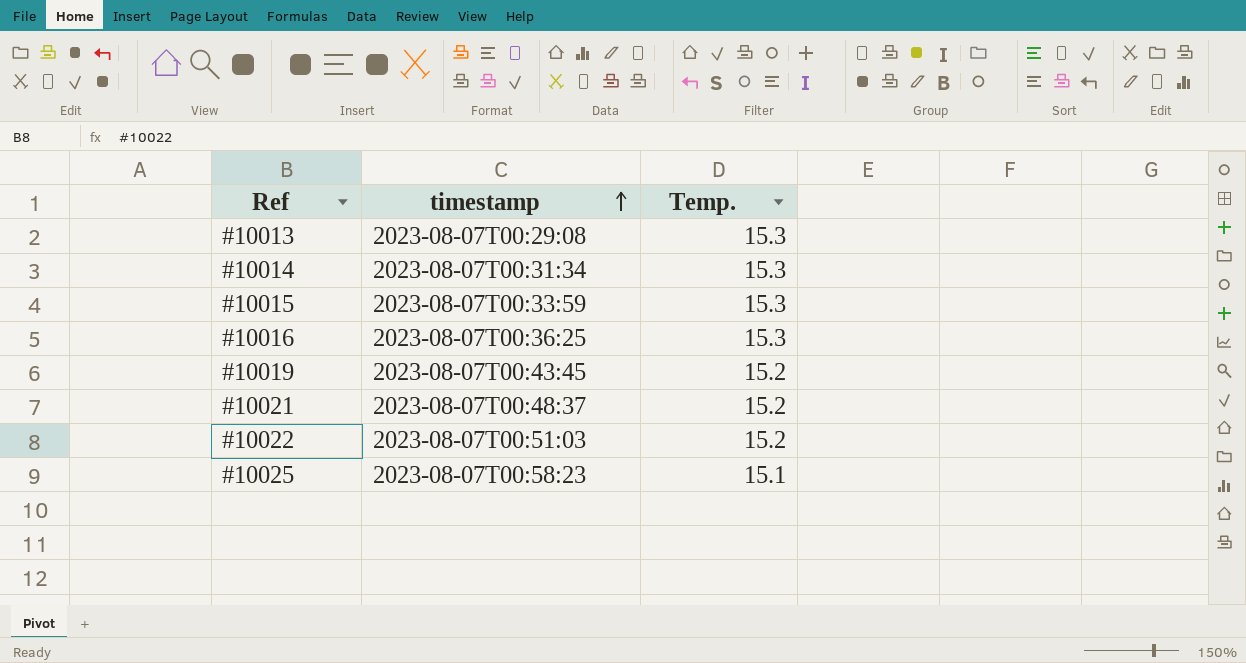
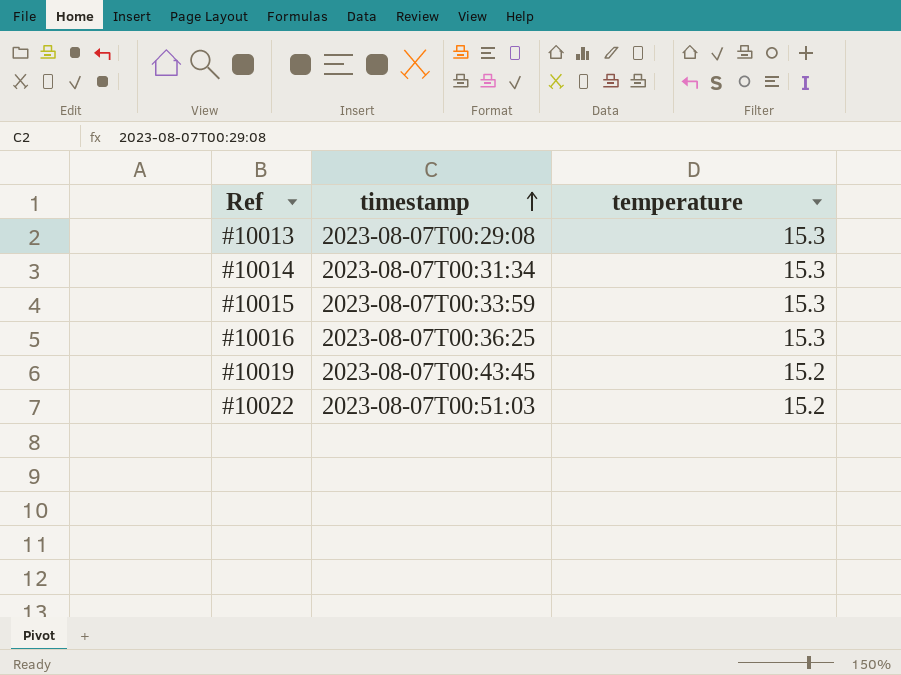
column name: Temp. -> temperature
row #10021: 2023-08-07T00:48:37 | 15.2 -> none
row #10025: 2023-08-07T00:58:23 | 15.1 -> none

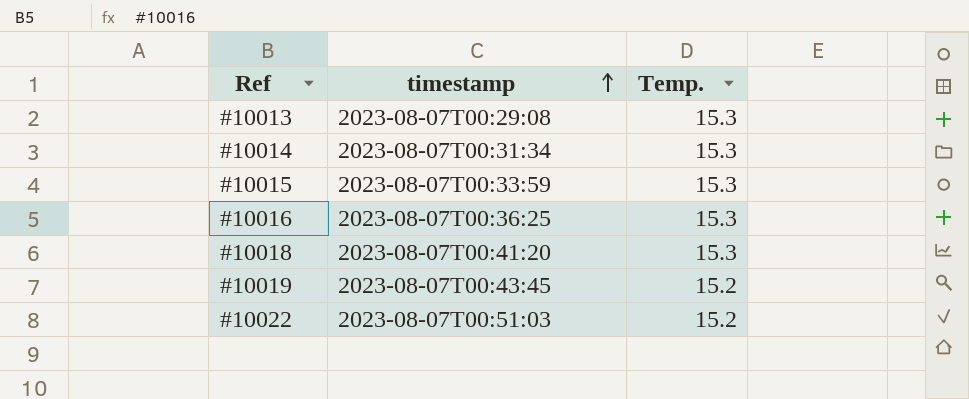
column name: temperature -> Temp.
row #10018: none -> 2023-08-07T00:41:20 | 15.3

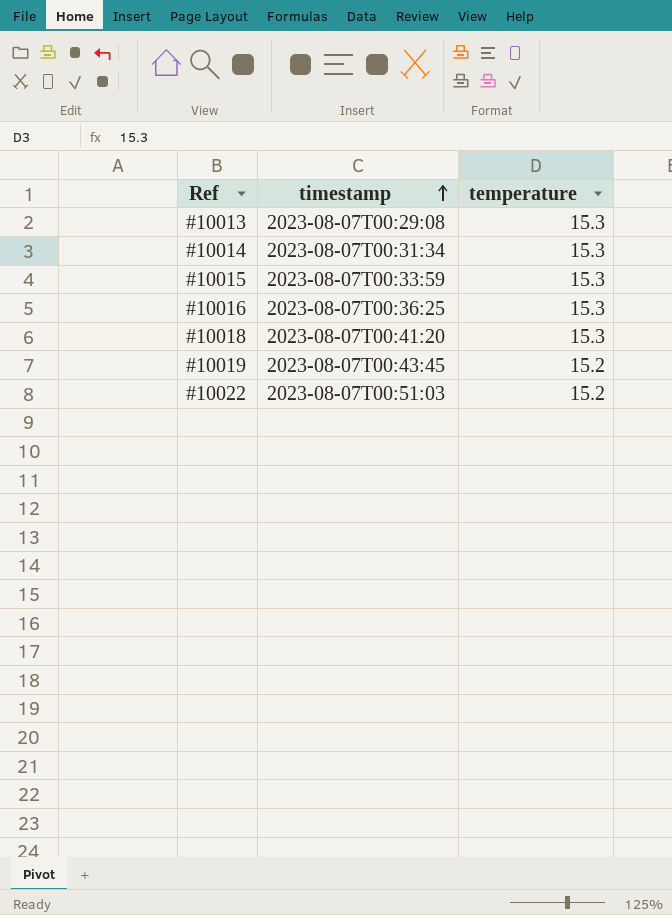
column name: Temp. -> temperature

